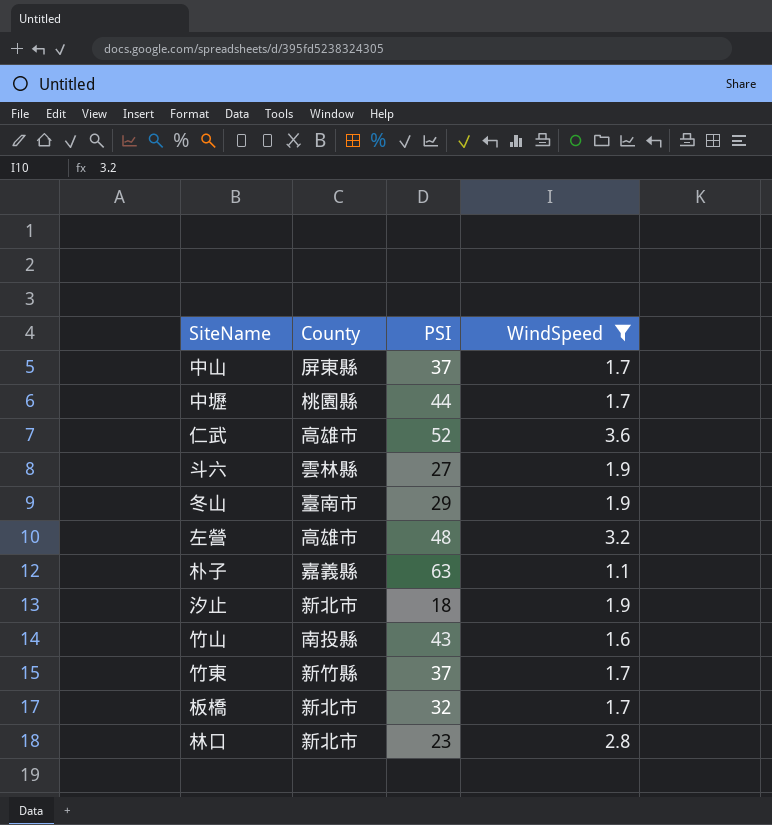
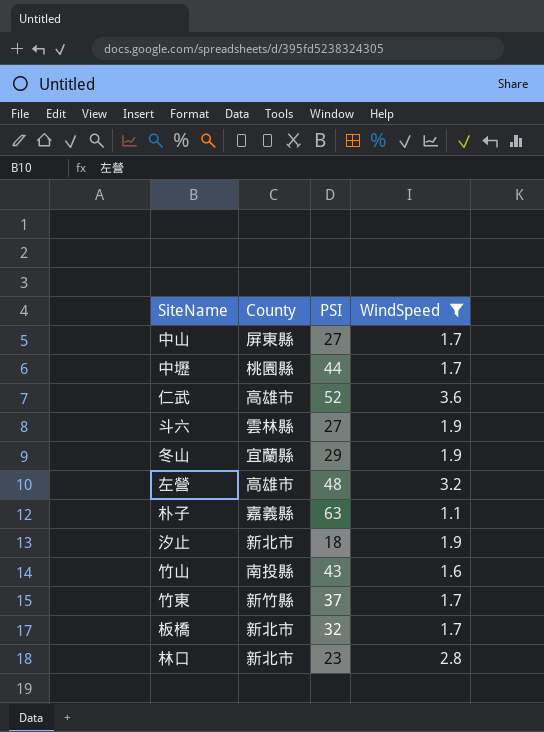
中山 | PSI: 37 -> 27
冬山 | County: 臺南市 -> 宜蘭縣

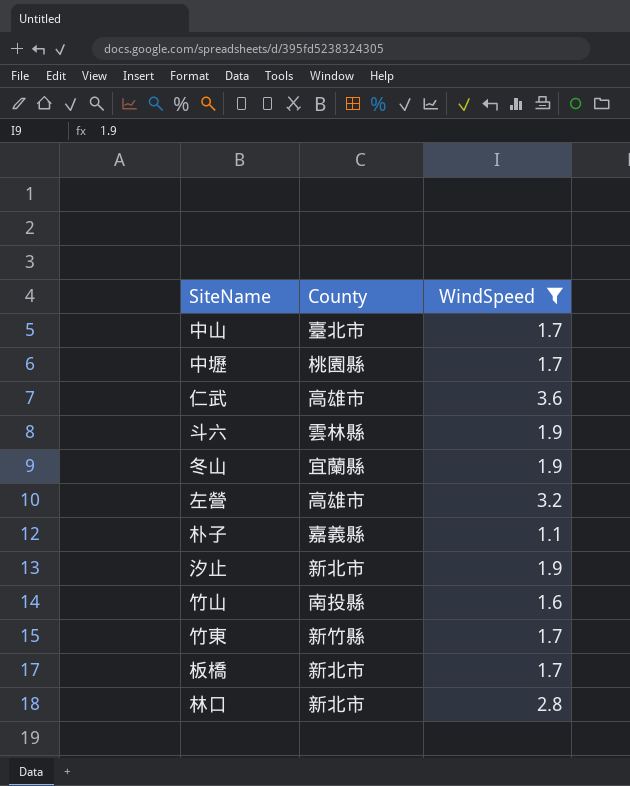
column PSI | position: 3 -> none
中山 | County: 屏東縣 -> 臺北市

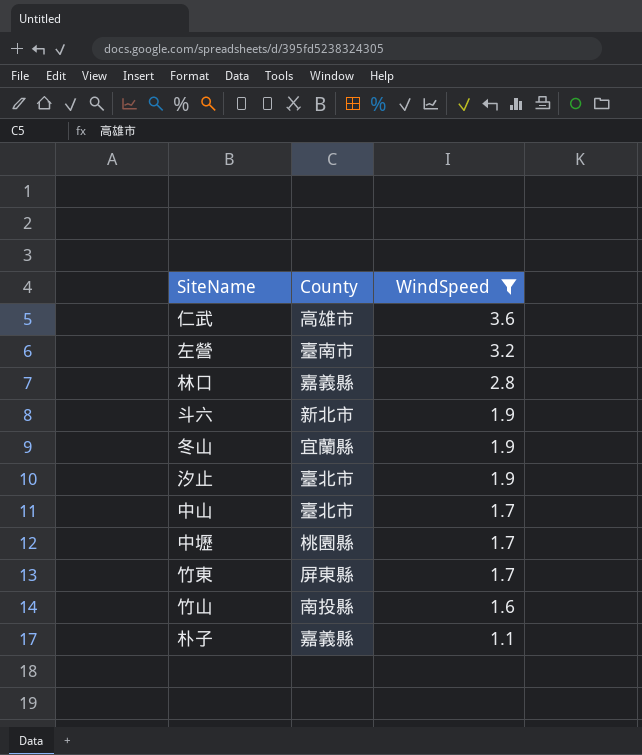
row order: none -> WindSpeed descending
row 板橋: 新北市 | 1.7 -> none
左營 | County: 高雄市 -> 臺南市
林口 | County: 新北市 -> 嘉義縣
斗六 | County: 雲林縣 -> 新北市
汐止 | County: 新北市 -> 臺北市
竹東 | County: 新竹縣 -> 屏東縣

